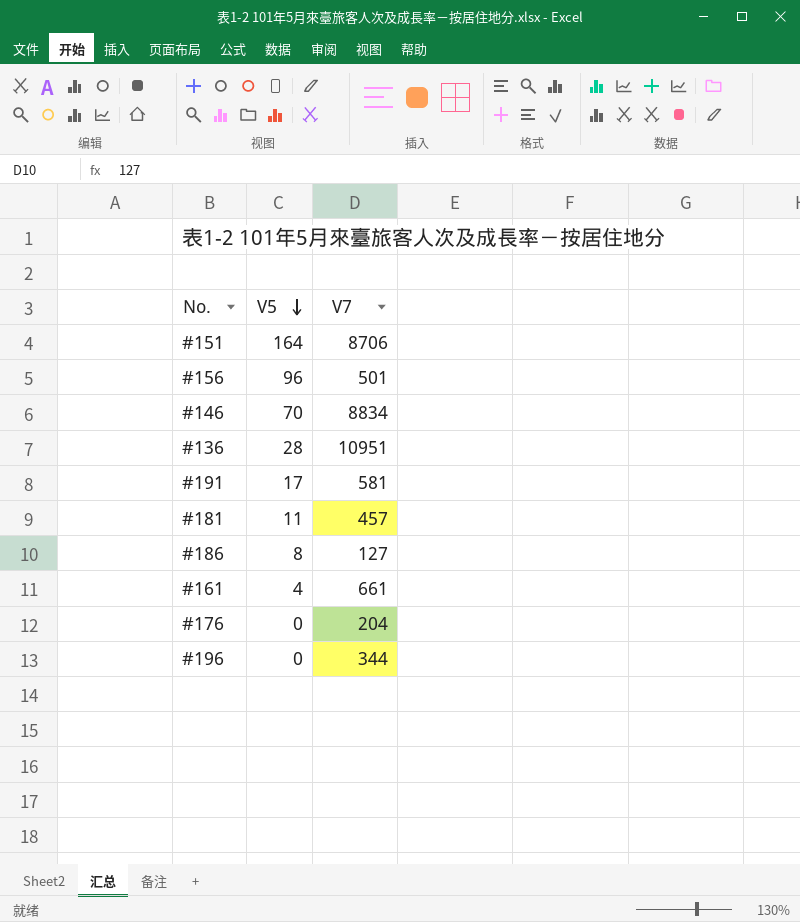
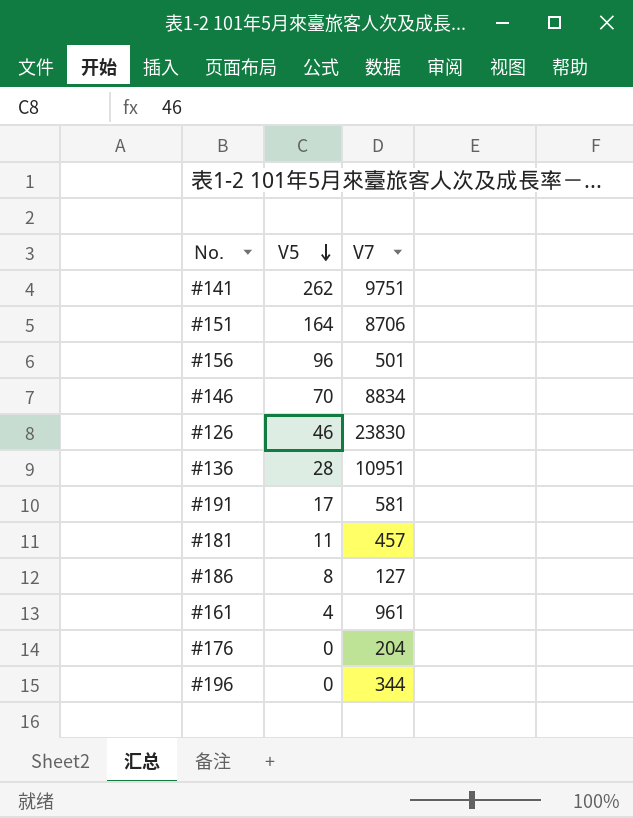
row #141: none -> 262 | 9751
row #126: none -> 46 | 23830
#161 | V7: 661 -> 961

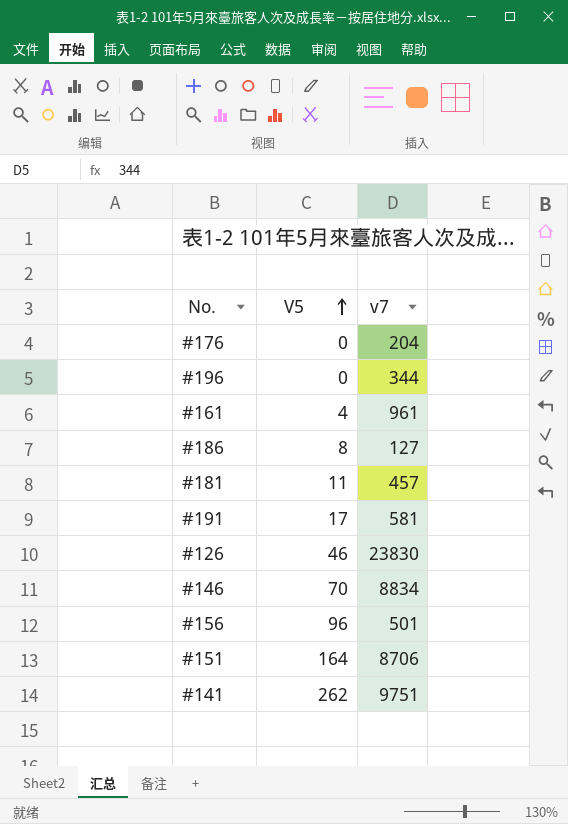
row order: V5 descending -> V5 ascending
column name: V7 -> v7
row #136: 28 | 10951 -> none

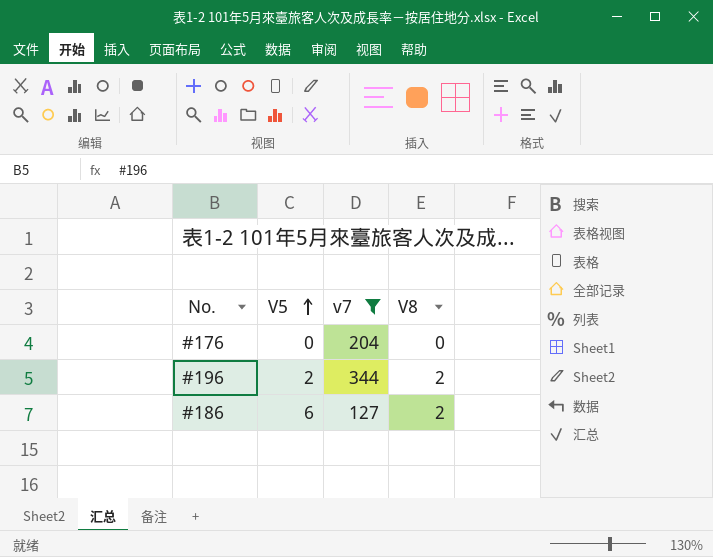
filter: none -> v7 <= 344
column V8 | position: none -> 4
#196 | V5: 0 -> 2
#186 | V5: 8 -> 6

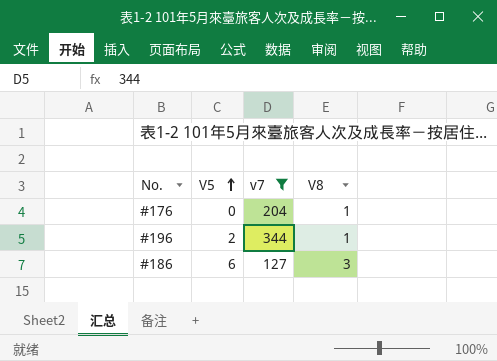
#176 | V8: 0 -> 1
#196 | V8: 2 -> 1
#186 | V8: 2 -> 3

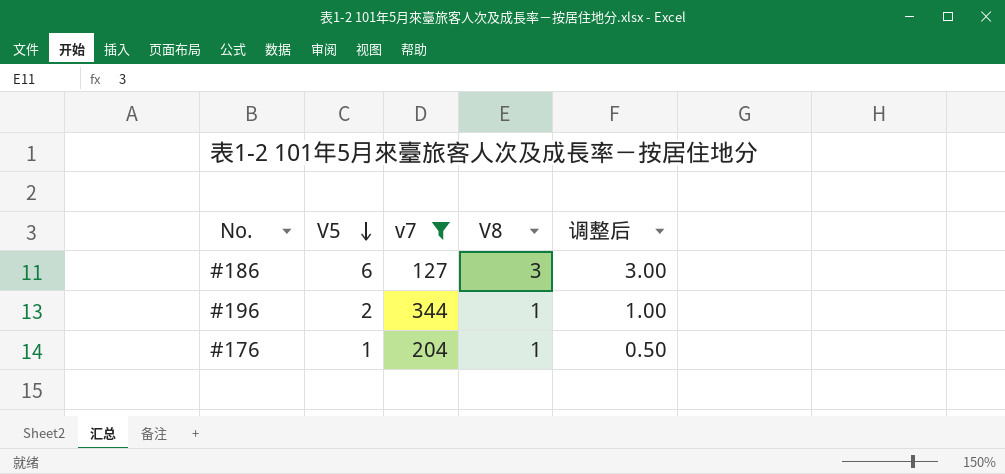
row order: V5 ascending -> V5 descending
column 调整后 | formula: none -> [V5] * 0.5
#176 | V5: 0 -> 1

